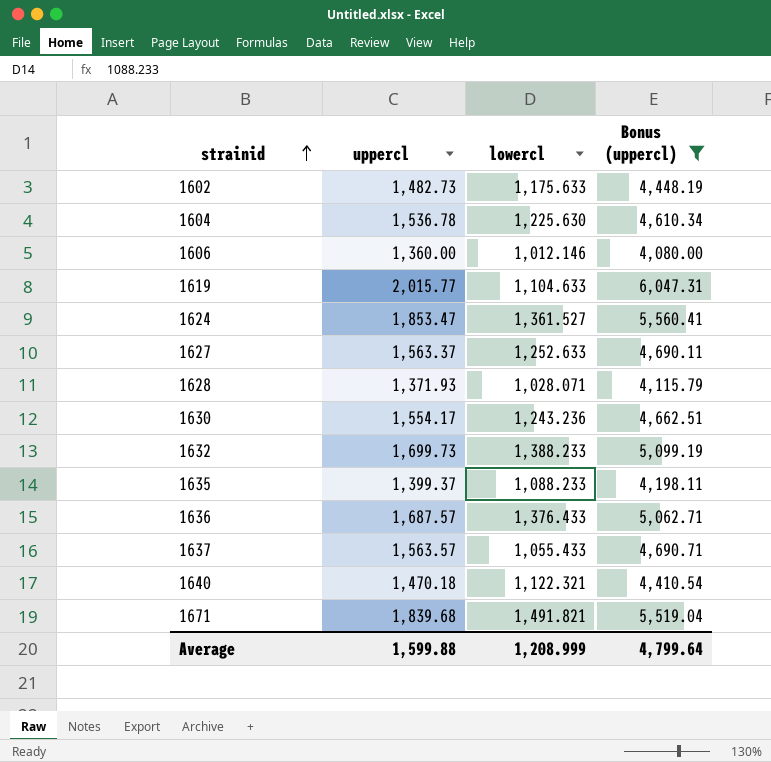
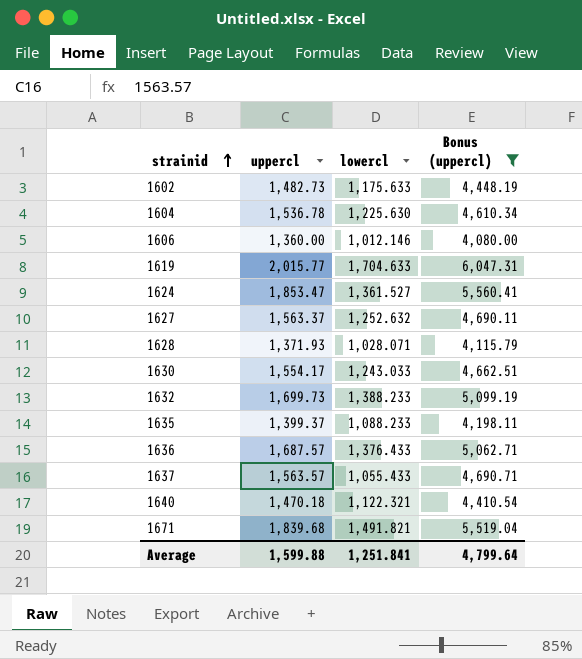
1619 | lowercl: 1,104.633 -> 1,704.633
1627 | lowercl: 1,252.633 -> 1,252.632
1630 | lowercl: 1,243.236 -> 1,243.033
Average | lowercl: 1,208.999 -> 1,251.841

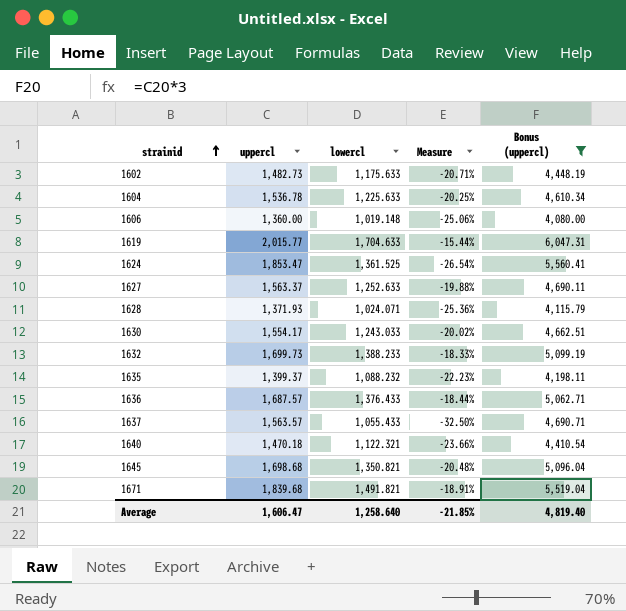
column Measure | formula: none -> ([lowercl] - [uppercl]) / [uppercl]
1604 | lowercl: 1,225.630 -> 1,225.633
1606 | lowercl: 1,012.146 -> 1,019.148
1624 | lowercl: 1,361.527 -> 1,361.525
1627 | lowercl: 1,252.632 -> 1,252.633
1628 | lowercl: 1,028.071 -> 1,024.071
1635 | lowercl: 1,088.233 -> 1,088.232
row 1645: none -> 1,698.68 | 1,350.821 | -20.48% | 5,096.04
Average | uppercl: 1,599.88 -> 1,606.47
Average | lowercl: 1,251.841 -> 1,258.640
Average | Bonus (uppercl): 4,799.64 -> 4,819.40

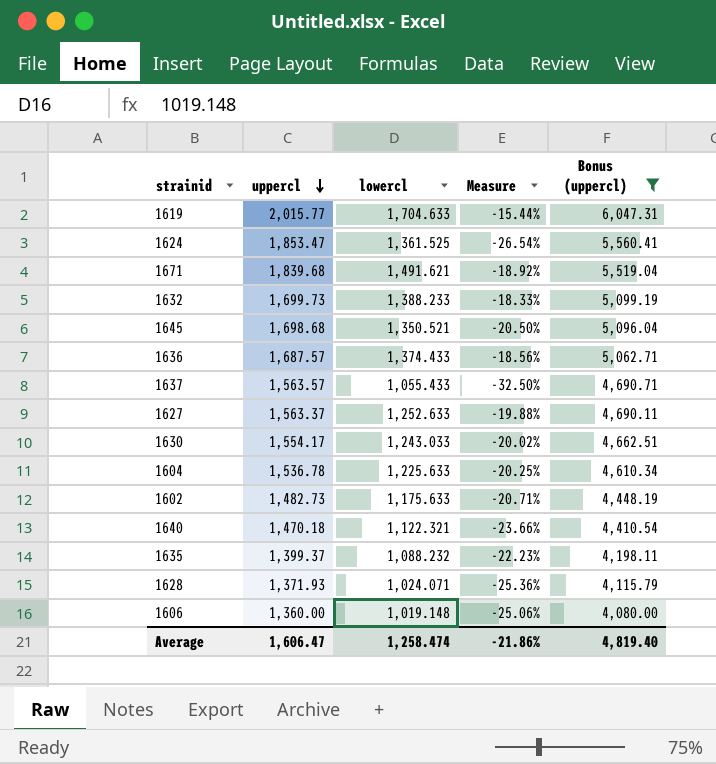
row order: strainid ascending -> uppercl descending
1671 | lowercl: 1,491.821 -> 1,491.621
1671 | Measure: -18.91% -> -18.92%
1645 | lowercl: 1,350.821 -> 1,350.521
1645 | Measure: -20.48% -> -20.50%
1636 | lowercl: 1,376.433 -> 1,374.433
1636 | Measure: -18.44% -> -18.56%
Average | lowercl: 1,258.640 -> 1,258.474
Average | Measure: -21.85% -> -21.86%

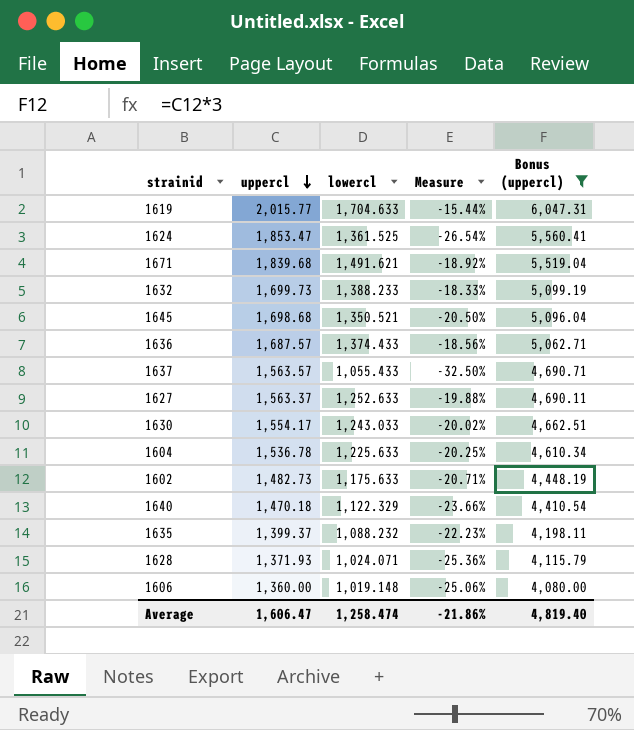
1640 | lowercl: 1,122.321 -> 1,122.329

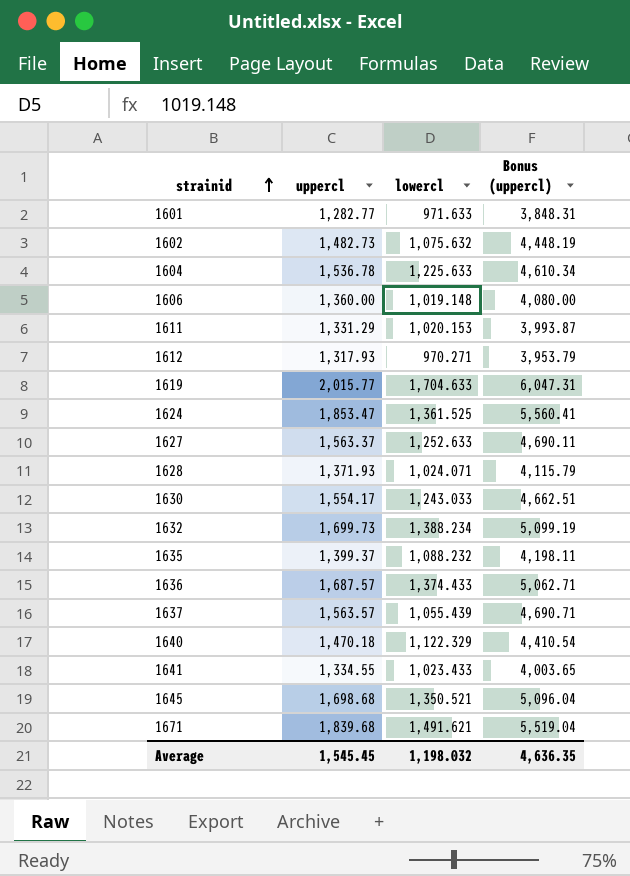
filter: Bonus (uppercl) >= 4,080.00 -> none
row order: uppercl descending -> strainid ascending
column Measure | formula: ([lowercl] - [uppercl]) / [uppercl] -> none
1602 | lowercl: 1,175.633 -> 1,075.632
1632 | lowercl: 1,388.233 -> 1,388.234
1637 | lowercl: 1,055.433 -> 1,055.439
Average | uppercl: 1,606.47 -> 1,545.45
Average | lowercl: 1,258.474 -> 1,198.032
Average | Bonus (uppercl): 4,819.40 -> 4,636.35

